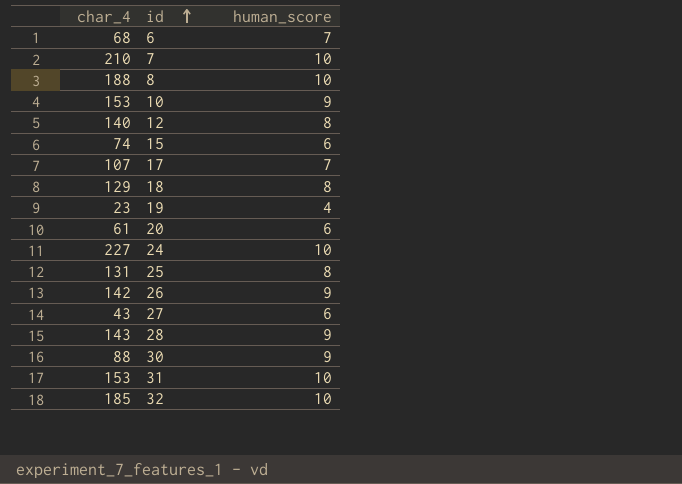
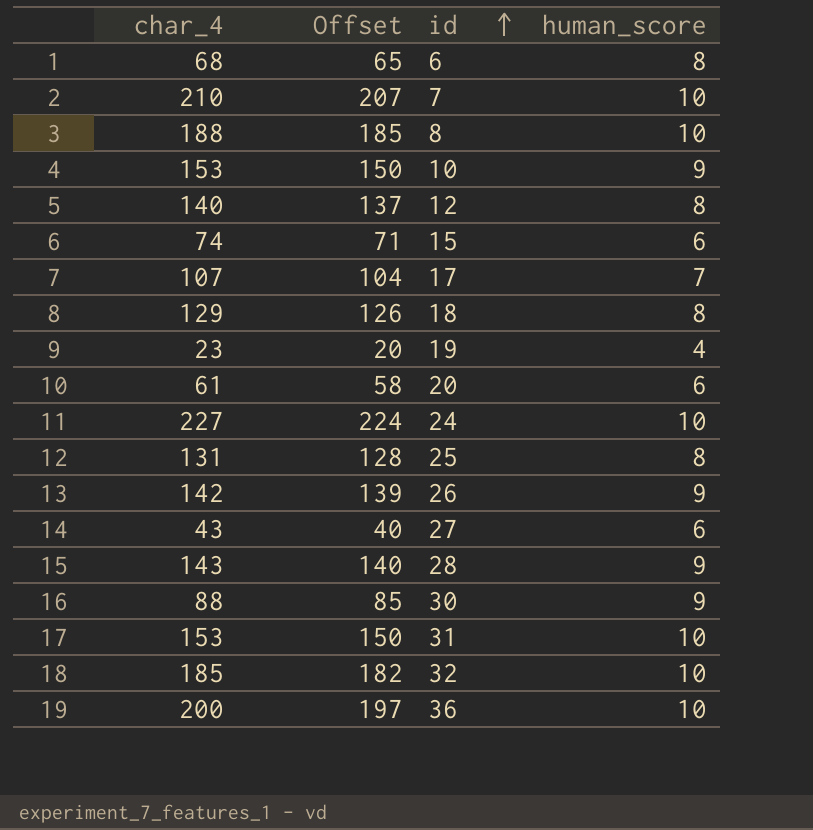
column Offset | formula: none -> [char_4] - 3
6 | human_score: 7 -> 8
row 36: none -> 200 | 197 | 10

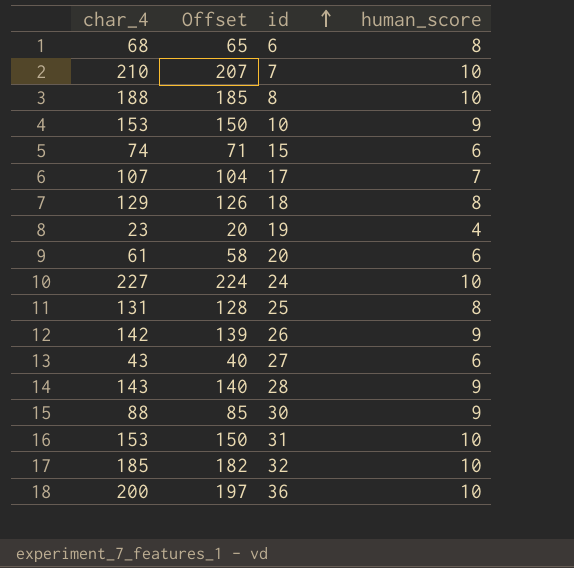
row 12: 140 | 137 | 8 -> none

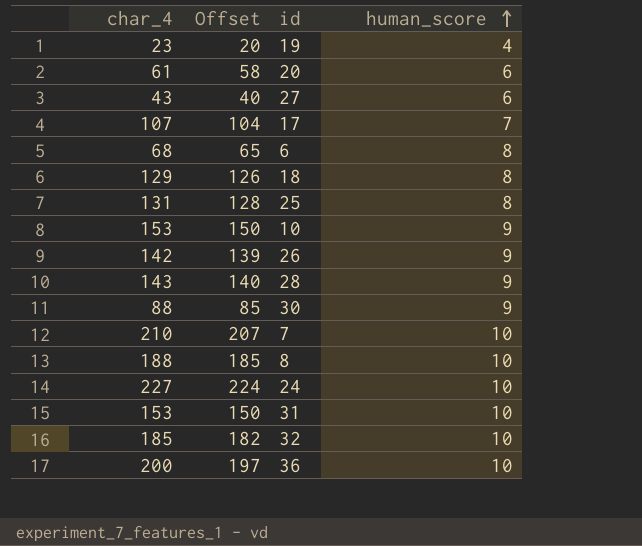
row order: id ascending -> human_score ascending
row 15: 74 | 71 | 6 -> none

